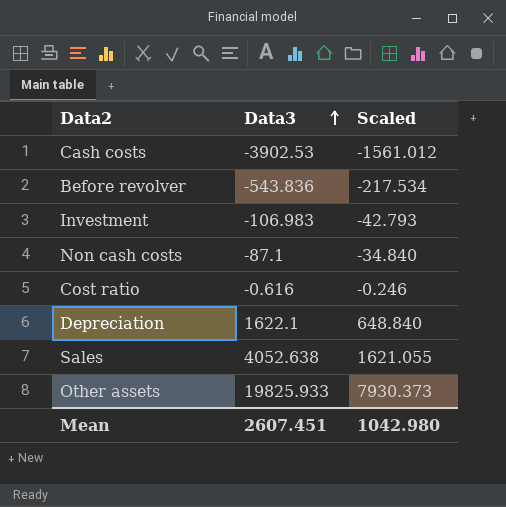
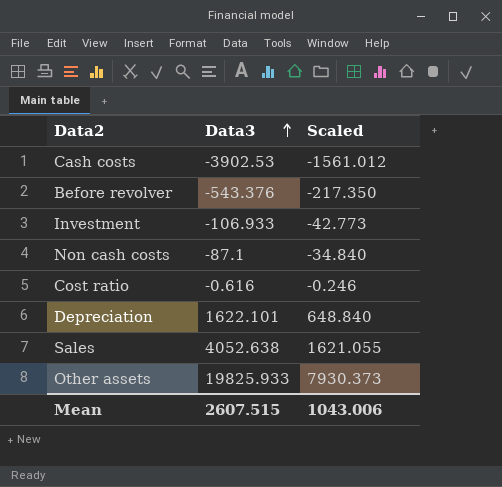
Before revolver | Data3: -543.836 -> -543.376
Before revolver | Scaled: -217.534 -> -217.350
Investment | Data3: -106.983 -> -106.933
Investment | Scaled: -42.793 -> -42.773
Depreciation | Data3: 1622.1 -> 1622.101
Mean | Data3: 2607.451 -> 2607.515
Mean | Scaled: 1042.980 -> 1043.006

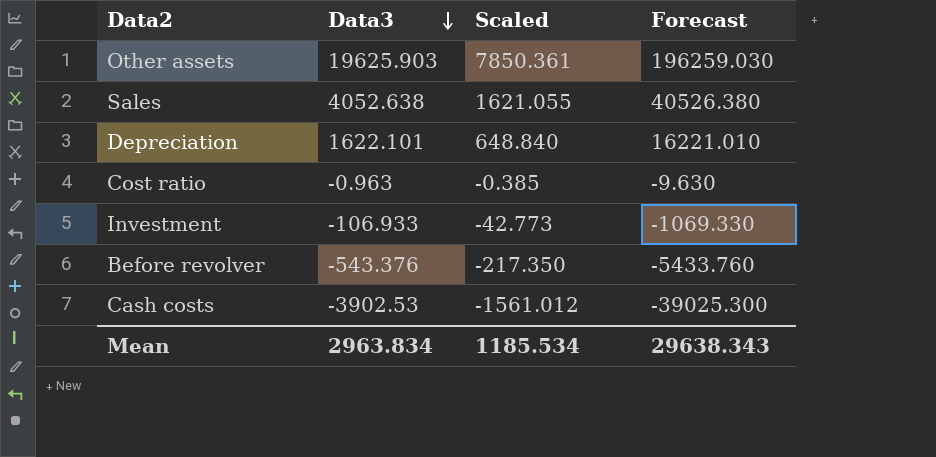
row order: Data3 ascending -> Data3 descending
column Forecast | formula: none -> [Data3] * 10
row Non cash costs: -87.1 | -34.840 -> none
Other assets | Data3: 19825.933 -> 19625.903
Other assets | Scaled: 7930.373 -> 7850.361
Cost ratio | Data3: -0.616 -> -0.963
Cost ratio | Scaled: -0.246 -> -0.385
Mean | Data3: 2607.515 -> 2963.834
Mean | Scaled: 1043.006 -> 1185.534

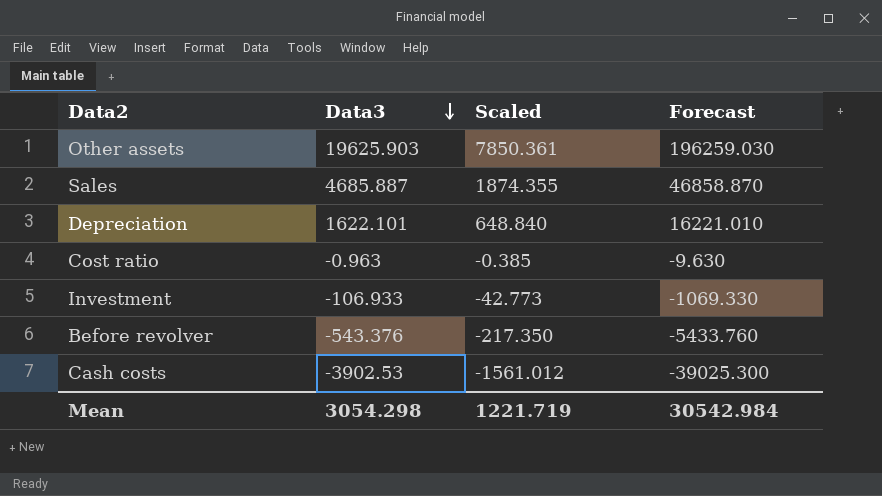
Sales | Data3: 4052.638 -> 4685.887
Sales | Scaled: 1621.055 -> 1874.355
Sales | Forecast: 40526.380 -> 46858.870
Mean | Data3: 2963.834 -> 3054.298
Mean | Scaled: 1185.534 -> 1221.719
Mean | Forecast: 29638.343 -> 30542.984

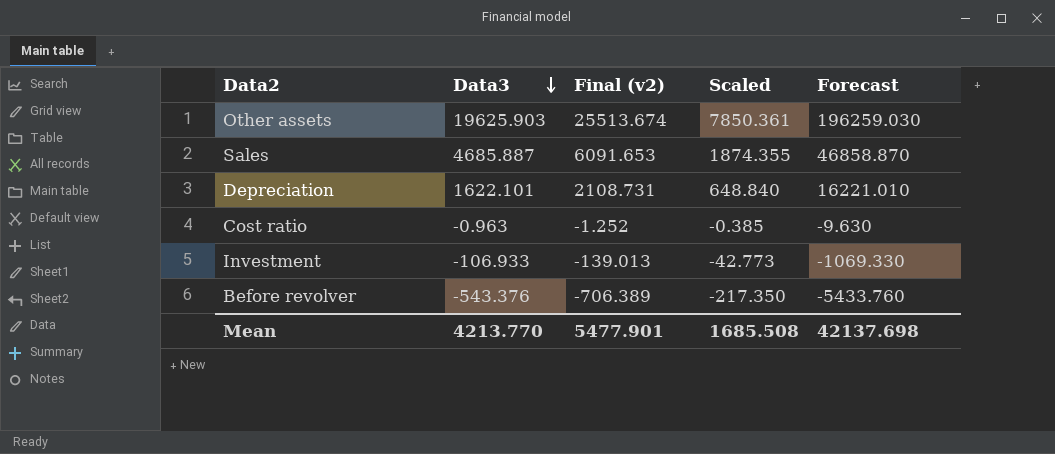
column Final (v2) | formula: none -> [Data3] * 1.3
row Cash costs: -3902.53 | -1561.012 | -39025.300 -> none
Mean | Data3: 3054.298 -> 4213.770
Mean | Scaled: 1221.719 -> 1685.508
Mean | Forecast: 30542.984 -> 42137.698

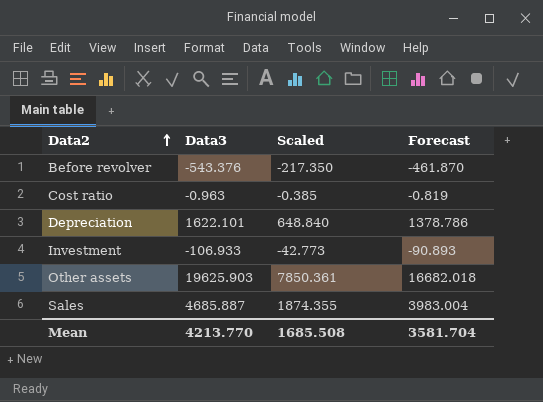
row order: Data3 descending -> Data2 ascending
column Final (v2) | formula: [Data3] * 1.3 -> none
column Forecast | formula: [Data3] * 10 -> [Data3] * 0.85
Mean | Forecast: 42137.698 -> 3581.704

